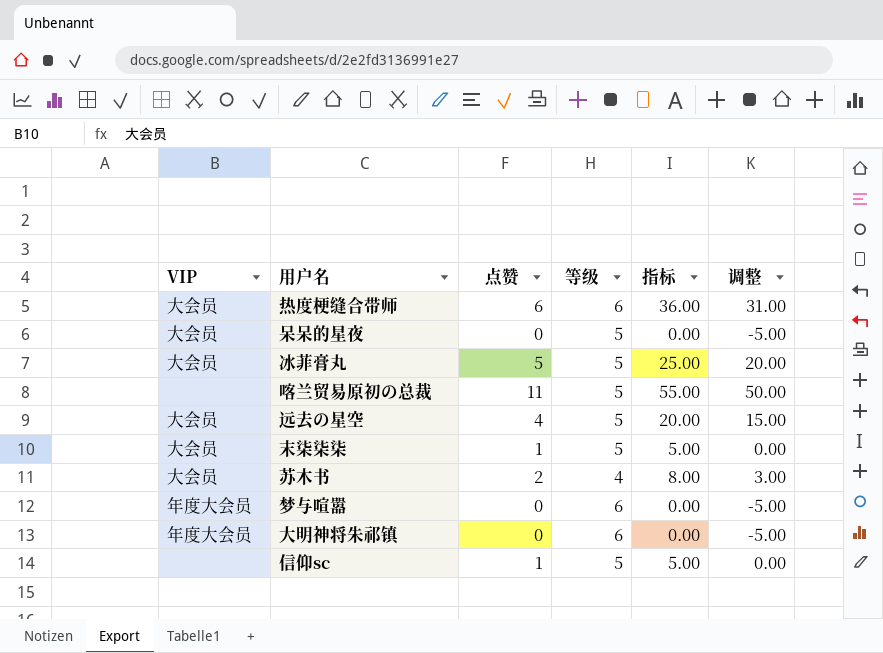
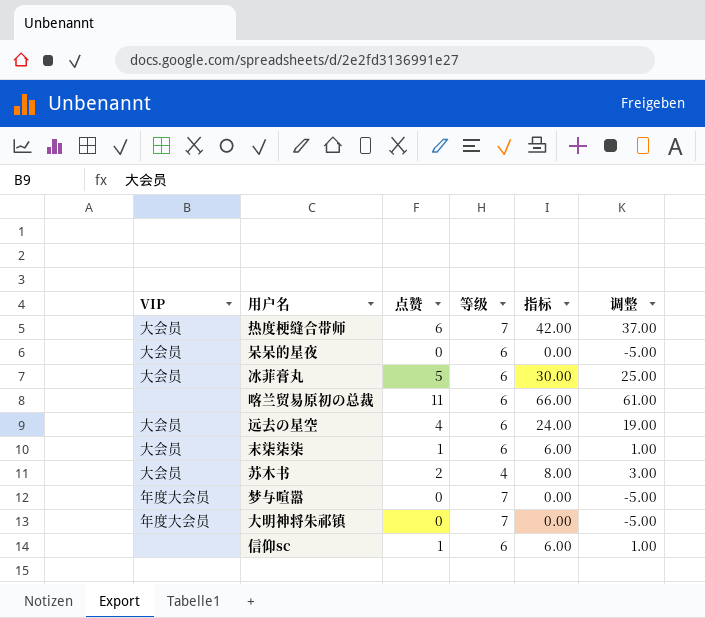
热度梗缝合带师 | 等级: 6 -> 7
热度梗缝合带师 | 指标: 36.00 -> 42.00
热度梗缝合带师 | 调整: 31.00 -> 37.00
呆呆的星夜 | 等级: 5 -> 6
冰菲膏丸 | 等级: 5 -> 6
冰菲膏丸 | 指标: 25.00 -> 30.00
冰菲膏丸 | 调整: 20.00 -> 25.00
喀兰贸易原初の总裁 | 等级: 5 -> 6
喀兰贸易原初の总裁 | 指标: 55.00 -> 66.00
喀兰贸易原初の总裁 | 调整: 50.00 -> 61.00
远去の星空 | 等级: 5 -> 6
远去の星空 | 指标: 20.00 -> 24.00
远去の星空 | 调整: 15.00 -> 19.00
末柒柒柒 | 等级: 5 -> 6
末柒柒柒 | 指标: 5.00 -> 6.00
末柒柒柒 | 调整: 0.00 -> 1.00
梦与喧嚣 | 等级: 6 -> 7
大明神将朱祁镇 | 等级: 6 -> 7
信仰sc | 等级: 5 -> 6
信仰sc | 指标: 5.00 -> 6.00
信仰sc | 调整: 0.00 -> 1.00

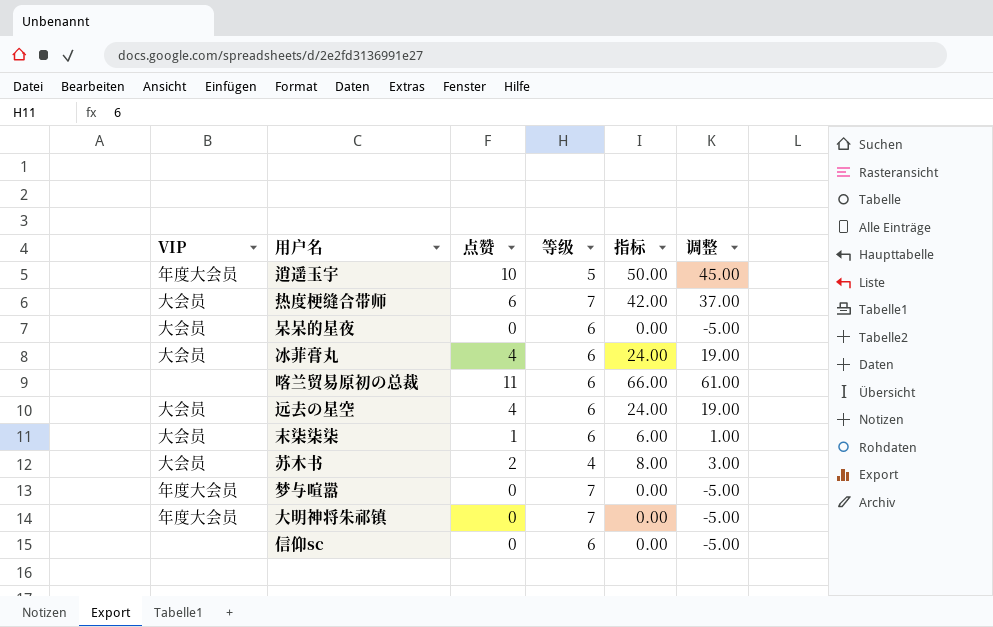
row 逍遥玉宇: none -> 年度大会员 | 10 | 5 | 50.00 | 45.00
冰菲膏丸 | 点赞: 5 -> 4
冰菲膏丸 | 指标: 30.00 -> 24.00
冰菲膏丸 | 调整: 25.00 -> 19.00
信仰sc | 点赞: 1 -> 0
信仰sc | 指标: 6.00 -> 0.00
信仰sc | 调整: 1.00 -> -5.00

